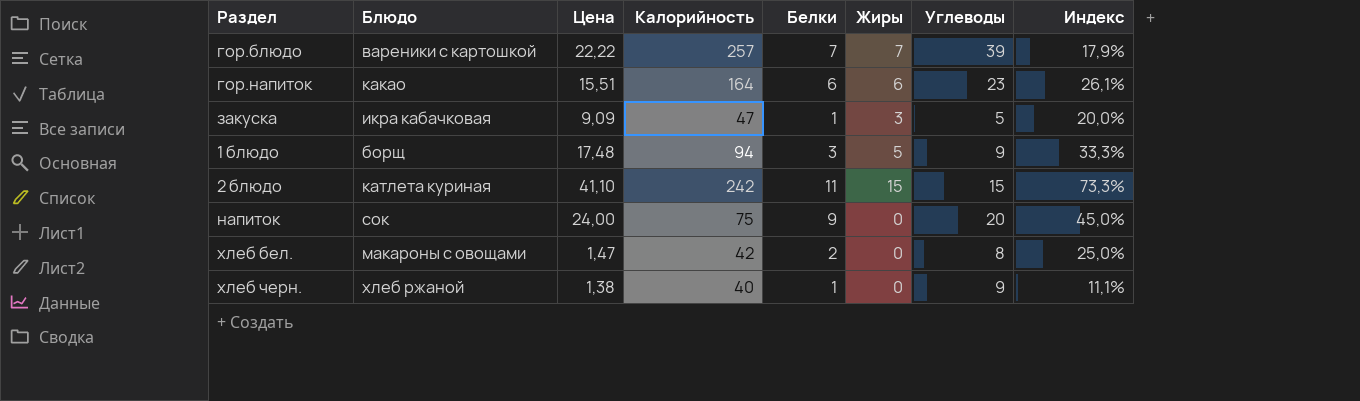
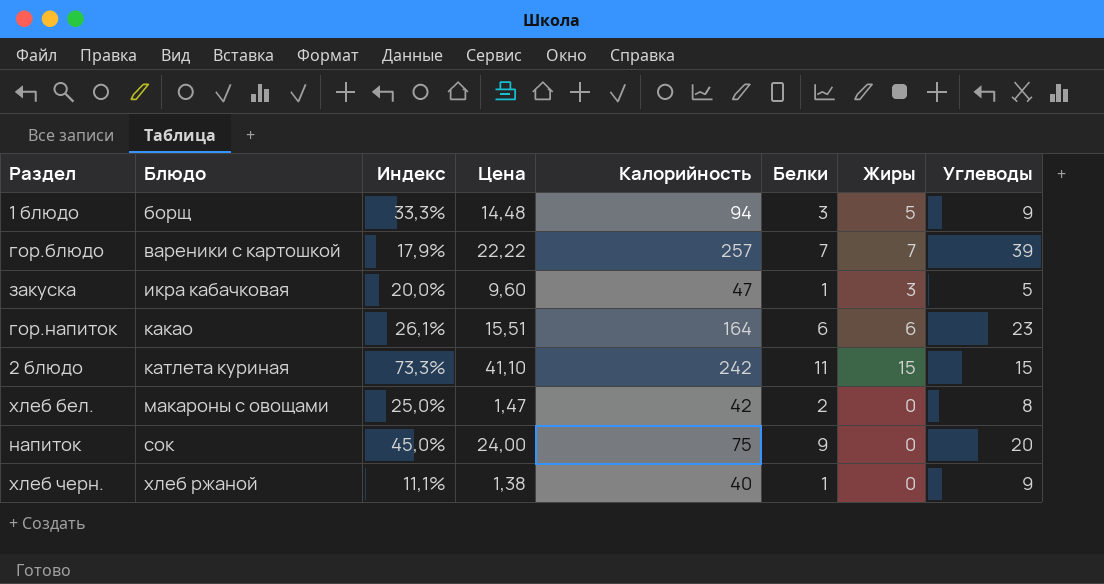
row order: none -> Блюдо ascending
column Индекс | position: 8 -> 3
1 блюдо | Цена: 17,48 -> 14,48
закуска | Цена: 9,09 -> 9,60

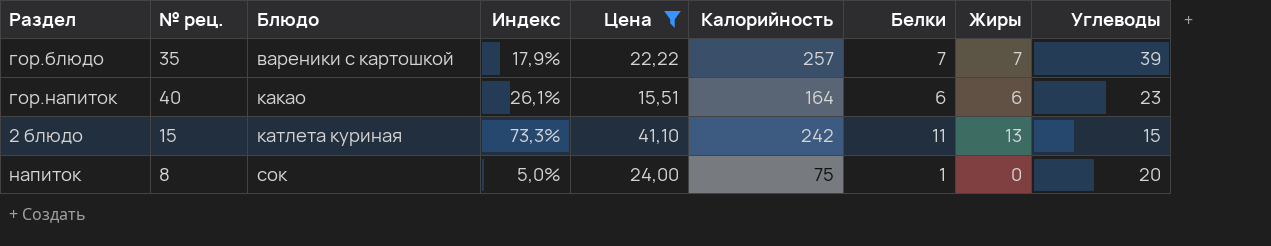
filter: none -> Цена >= 15,51
column № рец. | position: none -> 2
2 блюдо | Жиры: 15 -> 13
напиток | Индекс: 45,0% -> 5,0%
напиток | Белки: 9 -> 1

